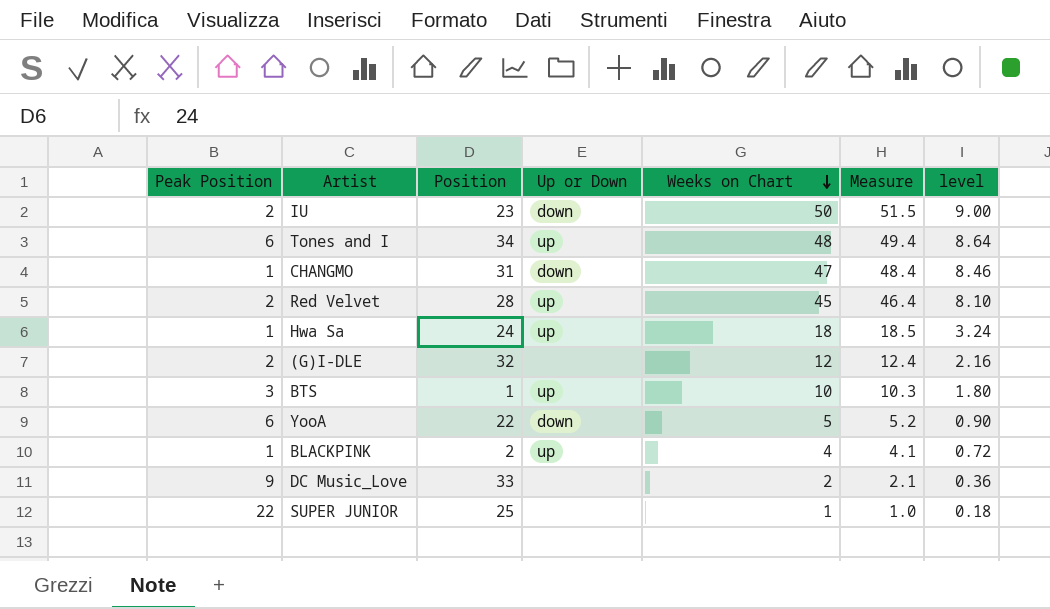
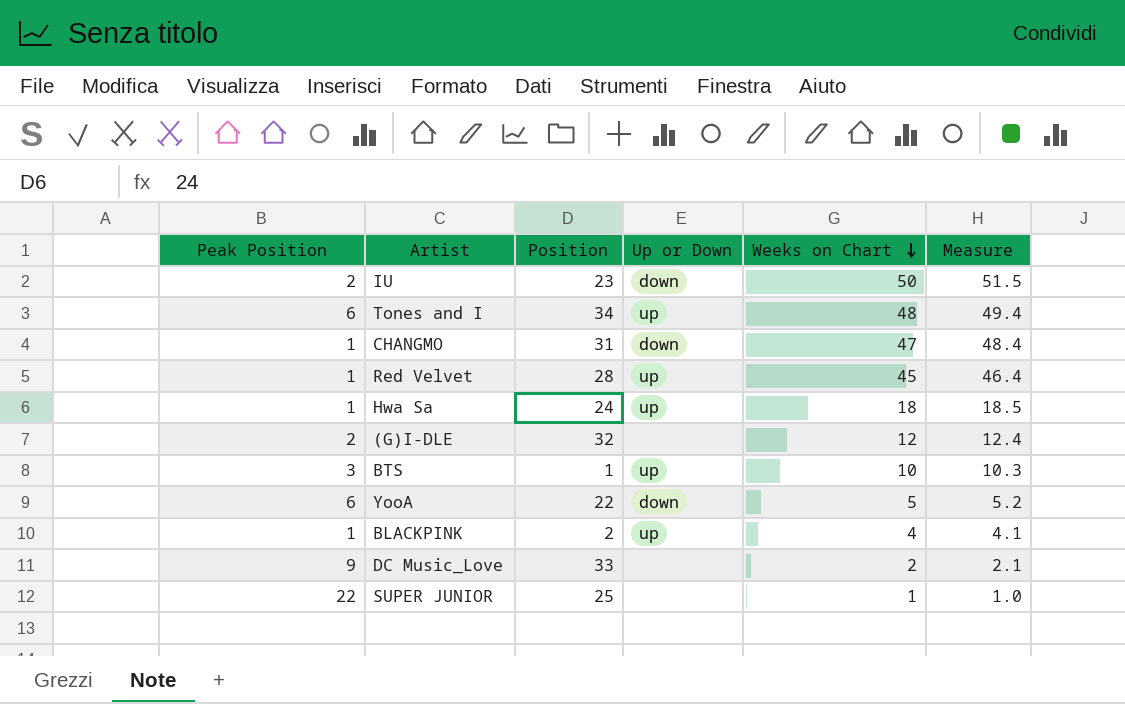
column level | formula: [Weeks on Chart] * 0.18 -> none
Red Velvet | Peak Position: 2 -> 1

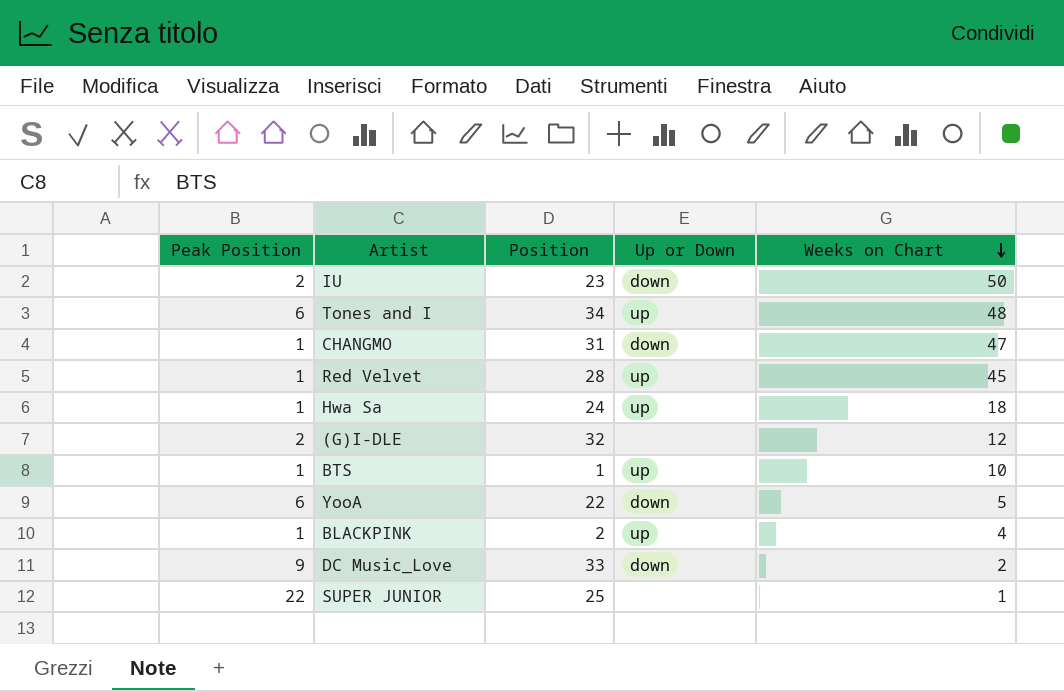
column Measure | formula: [Weeks on Chart] * 1.03 -> none
BTS | Peak Position: 3 -> 1
DC Music_Love | Up or Down: none -> down

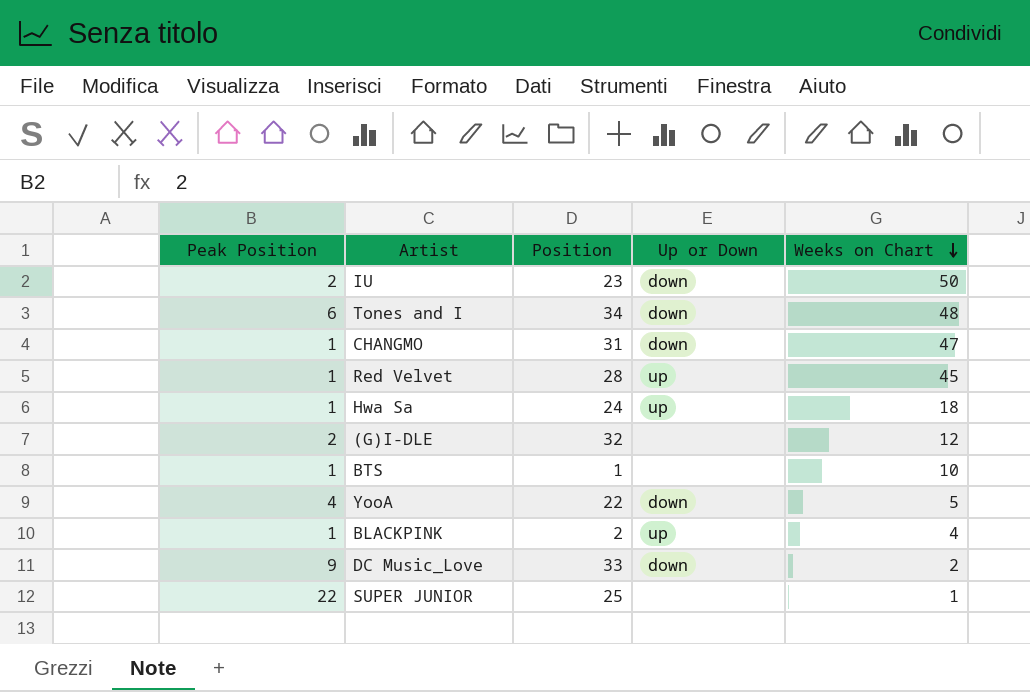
Tones and I | Up or Down: up -> down
BTS | Up or Down: up -> none
YooA | Peak Position: 6 -> 4

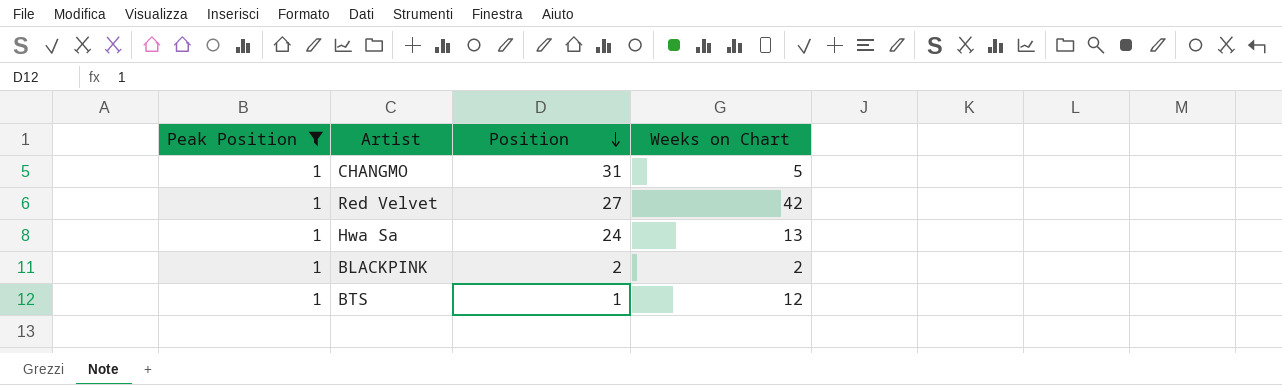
filter: none -> Peak Position = 1
row order: Weeks on Chart descending -> Position descending
column Up or Down | position: 4 -> none
CHANGMO | Weeks on Chart: 47 -> 5
Red Velvet | Position: 28 -> 27
Red Velvet | Weeks on Chart: 45 -> 42
Hwa Sa | Weeks on Chart: 18 -> 13
BLACKPINK | Weeks on Chart: 4 -> 2
BTS | Weeks on Chart: 10 -> 12

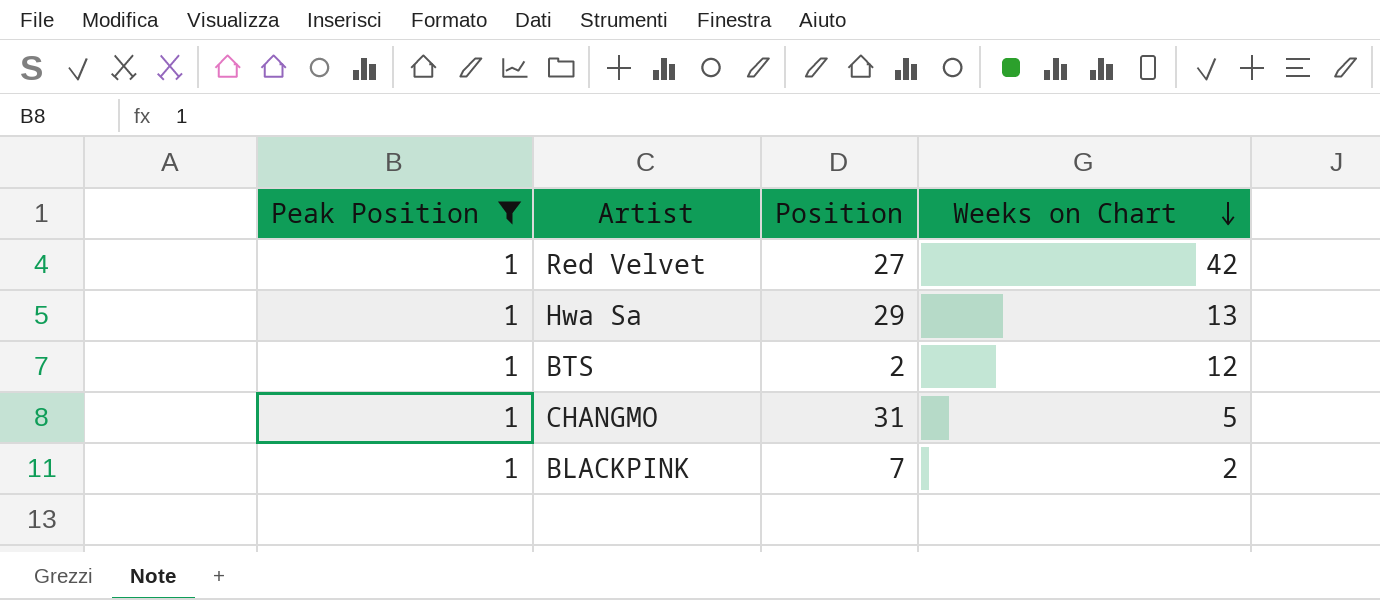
row order: Position descending -> Weeks on Chart descending
Hwa Sa | Position: 24 -> 29
BTS | Position: 1 -> 2
BLACKPINK | Position: 2 -> 7

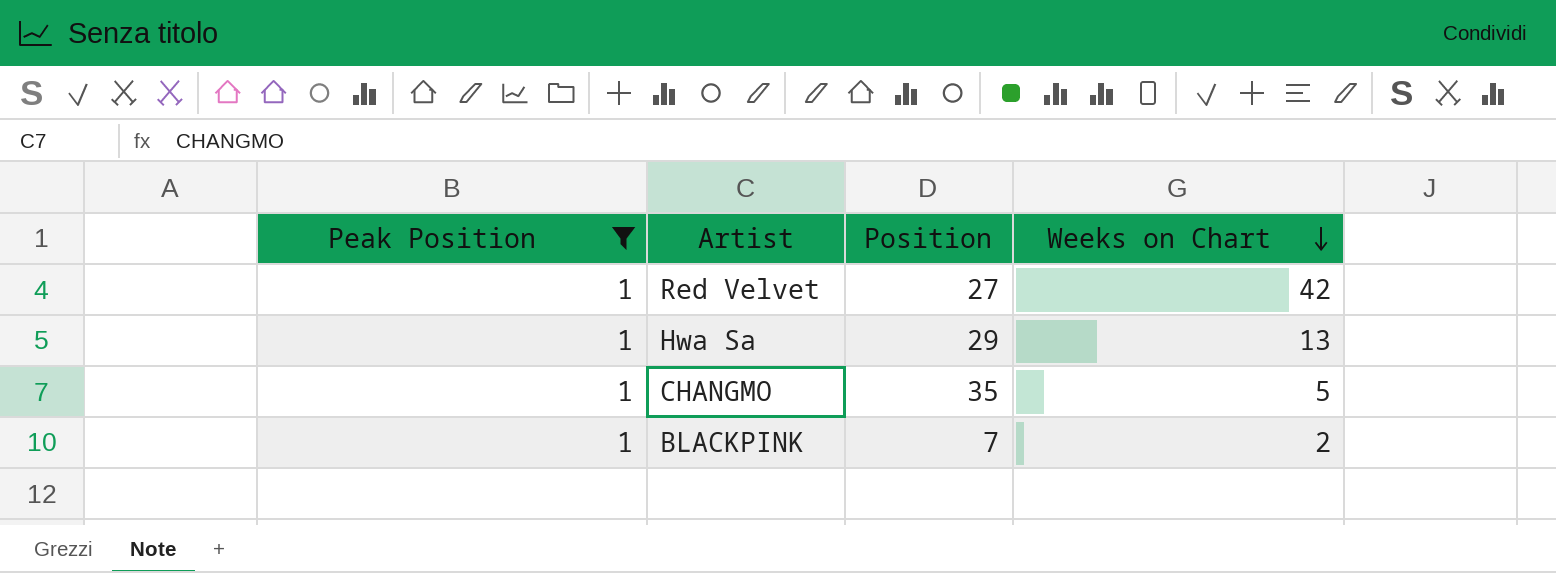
row BTS: 1 | 2 | 12 -> none
CHANGMO | Position: 31 -> 35

